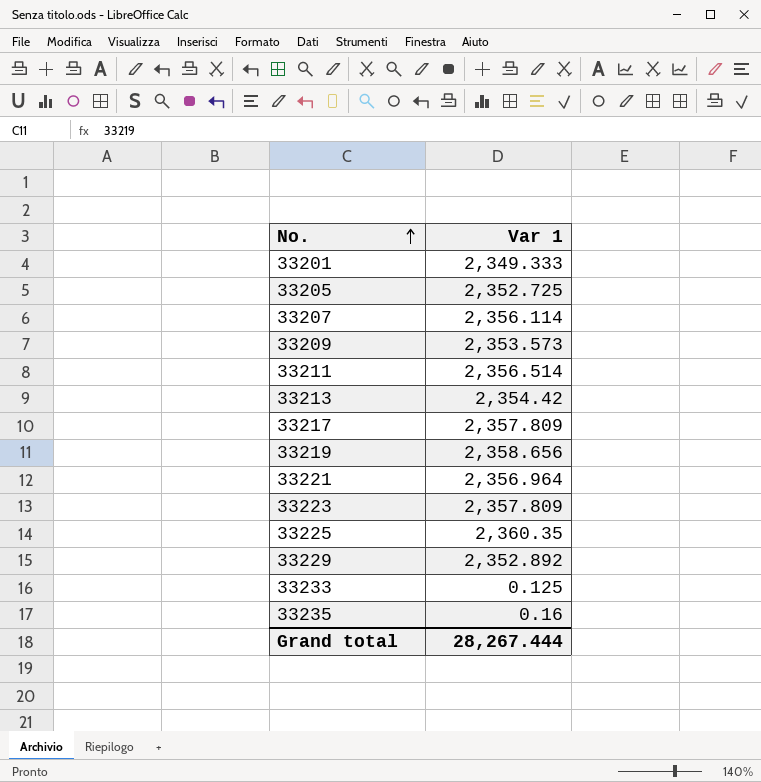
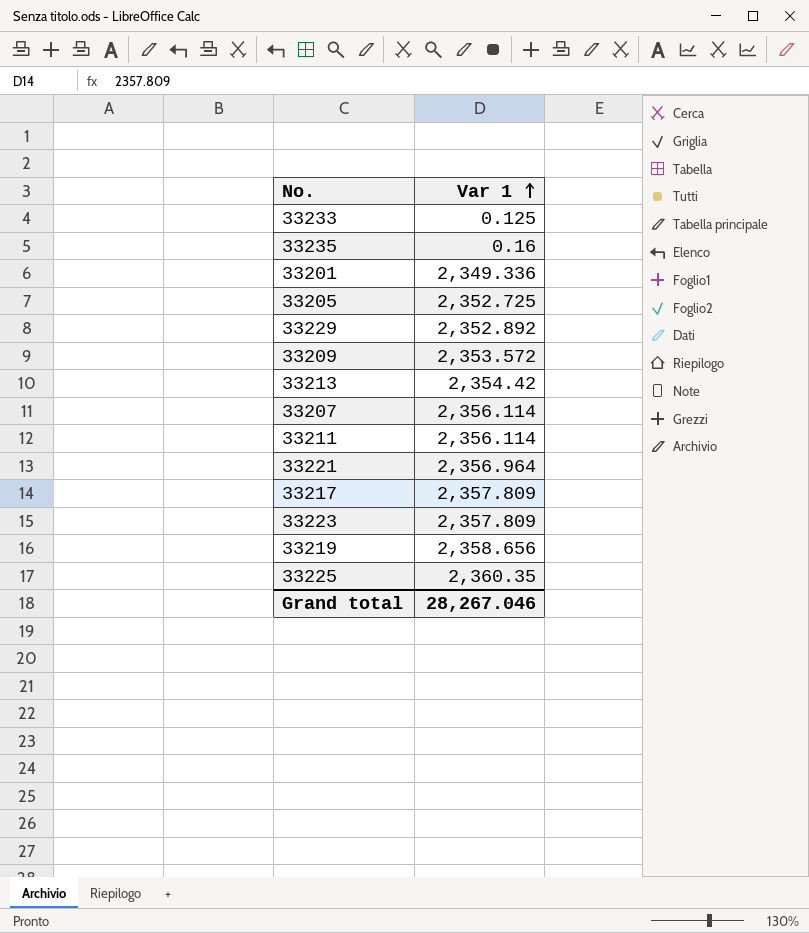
row order: No. ascending -> Var 1 ascending
33201 | Var 1: 2,349.333 -> 2,349.336
33209 | Var 1: 2,353.573 -> 2,353.572
33211 | Var 1: 2,356.514 -> 2,356.114
Grand total | Var 1: 28,267.444 -> 28,267.046

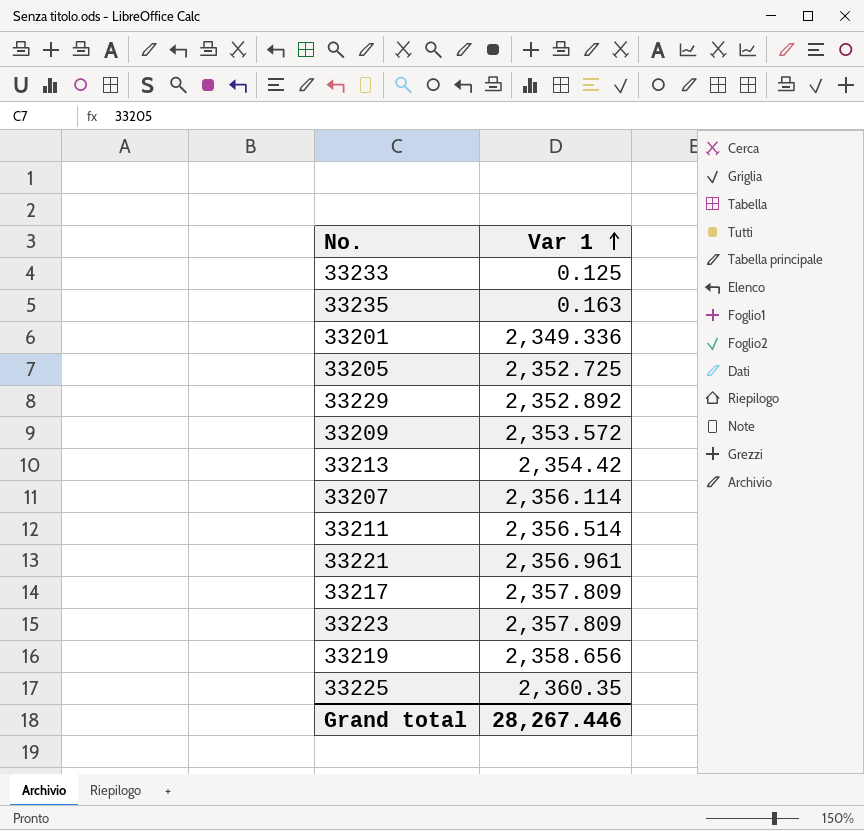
33235 | Var 1: 0.16 -> 0.163
33211 | Var 1: 2,356.114 -> 2,356.514
33221 | Var 1: 2,356.964 -> 2,356.961
Grand total | Var 1: 28,267.046 -> 28,267.446

